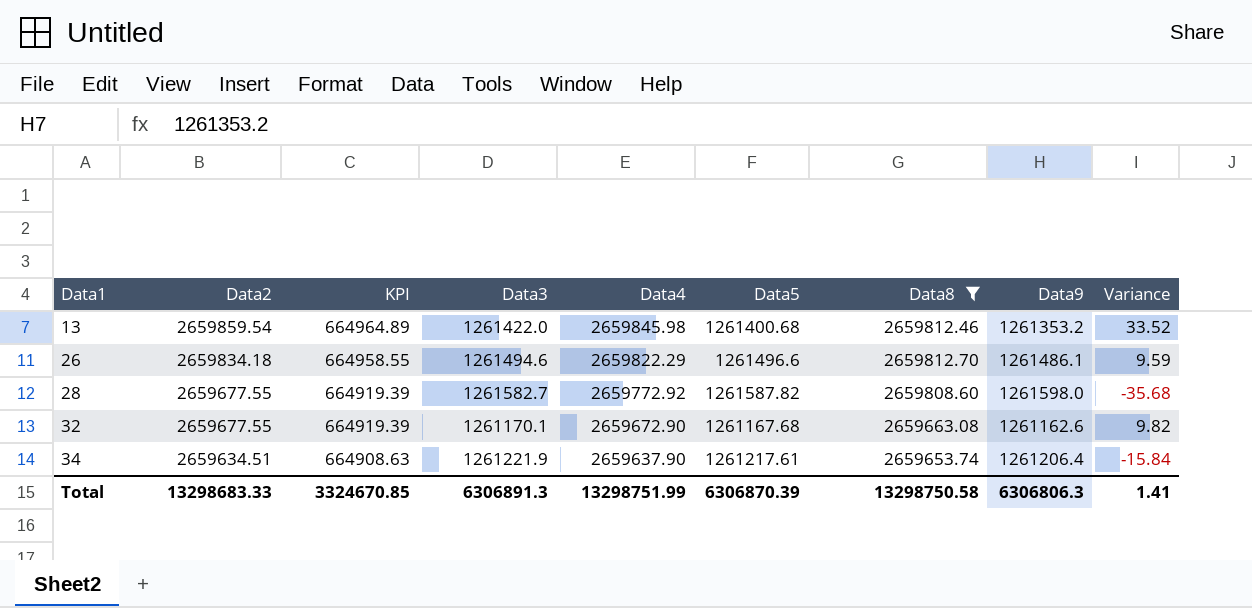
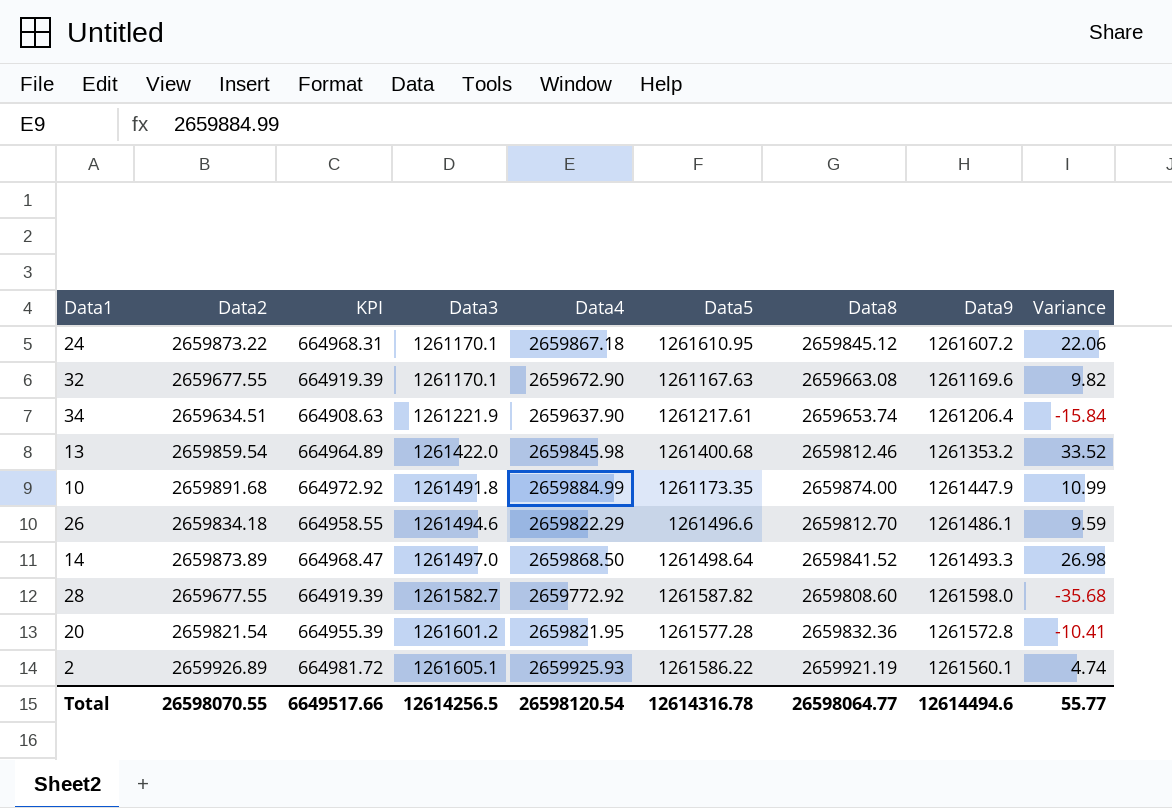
filter: Data8 <= 2659812.70 -> none
row order: Data1 ascending -> Data3 ascending
32 | Data5: 1261167.68 -> 1261167.63
32 | Data9: 1261162.6 -> 1261169.6
Total | Data2: 13298683.33 -> 26598070.55
Total | KPI: 3324670.85 -> 6649517.66
Total | Data3: 6306891.3 -> 12614256.5
Total | Data4: 13298751.99 -> 26598120.54
Total | Data5: 6306870.39 -> 12614316.78
Total | Data8: 13298750.58 -> 26598064.77
Total | Data9: 6306806.3 -> 12614494.6
Total | Variance: 1.41 -> 55.77

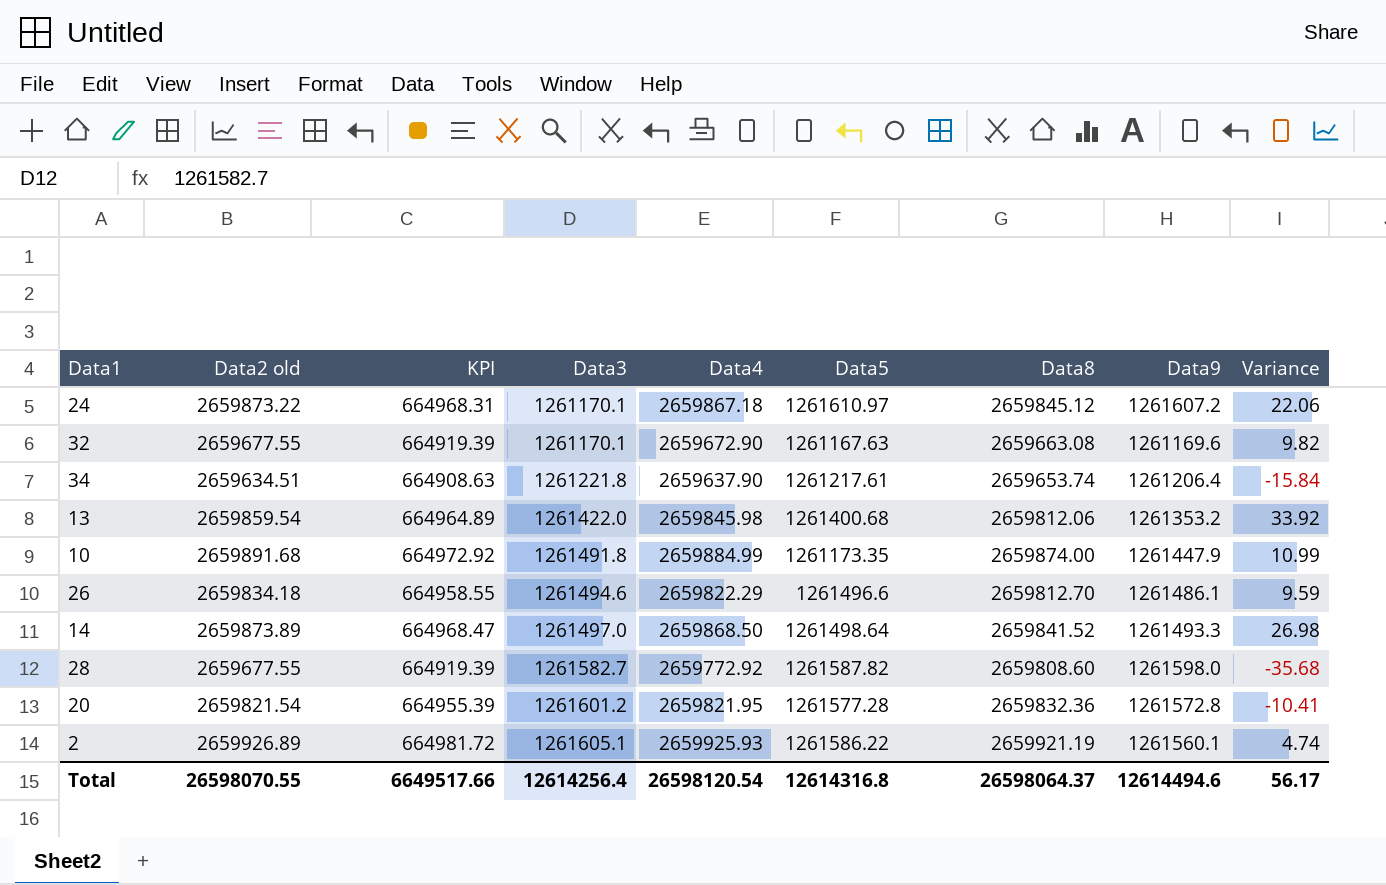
column name: Data2 -> Data2 old
24 | Data5: 1261610.95 -> 1261610.97
34 | Data3: 1261221.9 -> 1261221.8
13 | Data8: 2659812.46 -> 2659812.06
13 | Variance: 33.52 -> 33.92
Total | Data3: 12614256.5 -> 12614256.4
Total | Data5: 12614316.78 -> 12614316.8
Total | Data8: 26598064.77 -> 26598064.37
Total | Variance: 55.77 -> 56.17

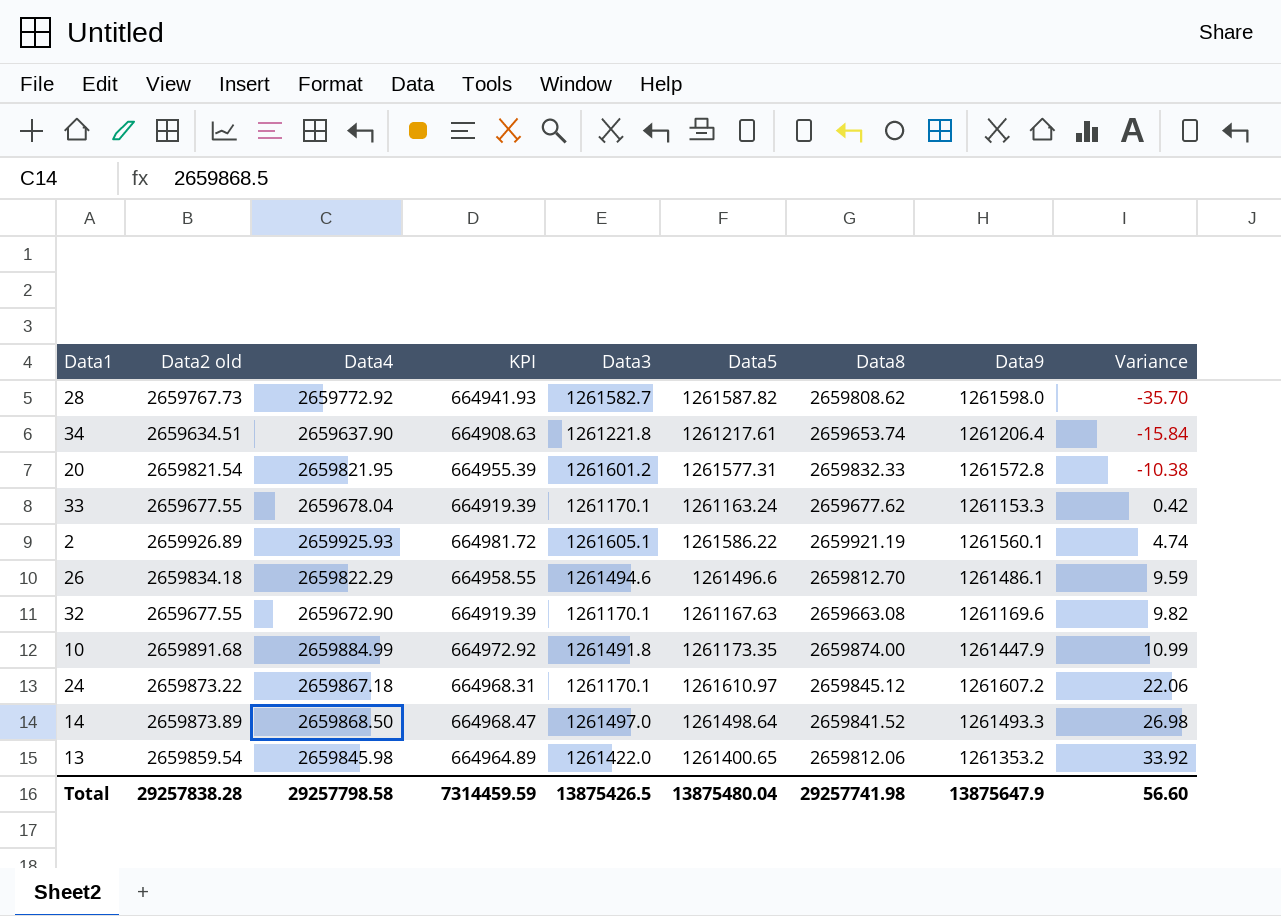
row order: Data3 ascending -> Variance ascending
column Data4 | position: 5 -> 3
28 | Data2 old: 2659677.55 -> 2659767.73
28 | KPI: 664919.39 -> 664941.93
28 | Data8: 2659808.60 -> 2659808.62
28 | Variance: -35.68 -> -35.70
20 | Data5: 1261577.28 -> 1261577.31
20 | Data8: 2659832.36 -> 2659832.33
20 | Variance: -10.41 -> -10.38
row 33: none -> 2659677.55 | 2659678.04 | 664919.39 | 1261170.1 | 1261163.24 | 2659677.62 | 1261153.3 | 0.42
13 | Data5: 1261400.68 -> 1261400.65
Total | Data2 old: 26598070.55 -> 29257838.28
Total | Data4: 26598120.54 -> 29257798.58
Total | KPI: 6649517.66 -> 7314459.59
Total | Data3: 12614256.4 -> 13875426.5
Total | Data5: 12614316.8 -> 13875480.04
Total | Data8: 26598064.37 -> 29257741.98
Total | Data9: 12614494.6 -> 13875647.9
Total | Variance: 56.17 -> 56.60

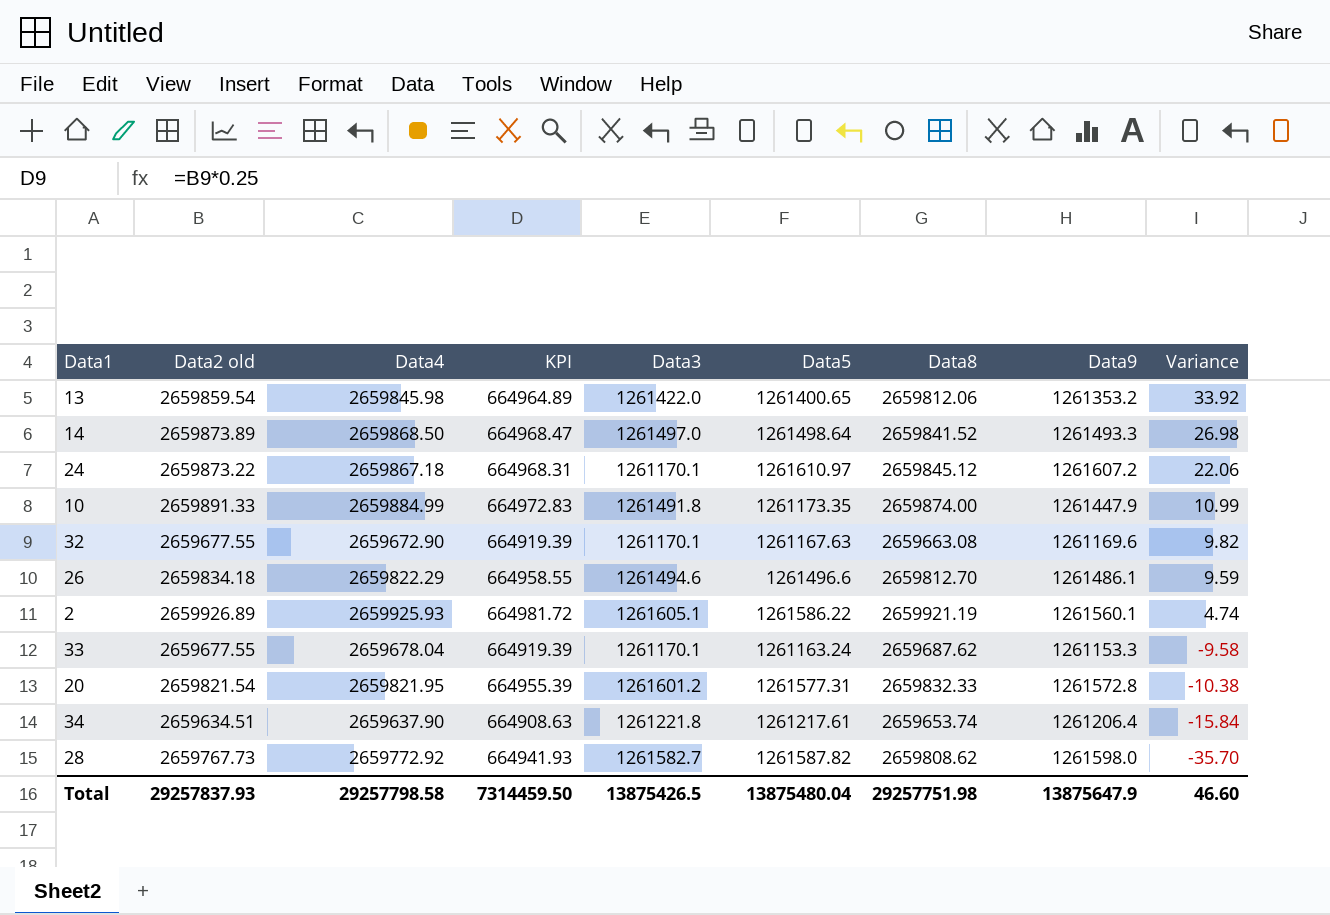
row order: Variance ascending -> Variance descending
10 | Data2 old: 2659891.68 -> 2659891.33
10 | KPI: 664972.92 -> 664972.83
33 | Data8: 2659677.62 -> 2659687.62
33 | Variance: 0.42 -> -9.58
Total | Data2 old: 29257838.28 -> 29257837.93
Total | KPI: 7314459.59 -> 7314459.50
Total | Data8: 29257741.98 -> 29257751.98
Total | Variance: 56.60 -> 46.60

